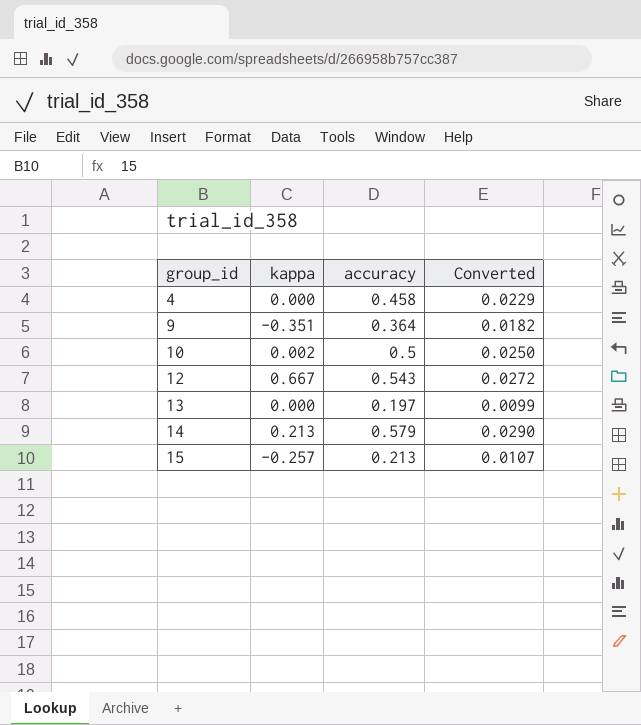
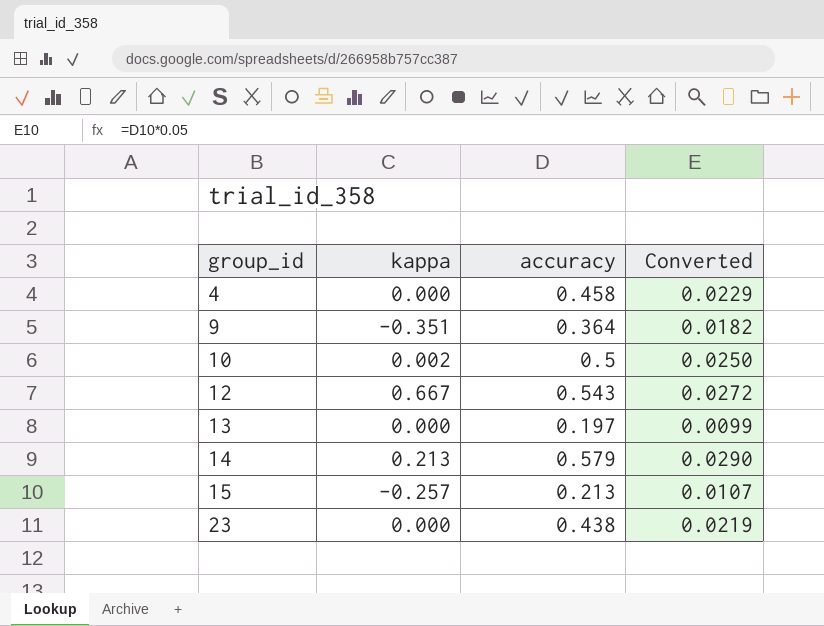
row 23: none -> 0.000 | 0.438 | 0.0219

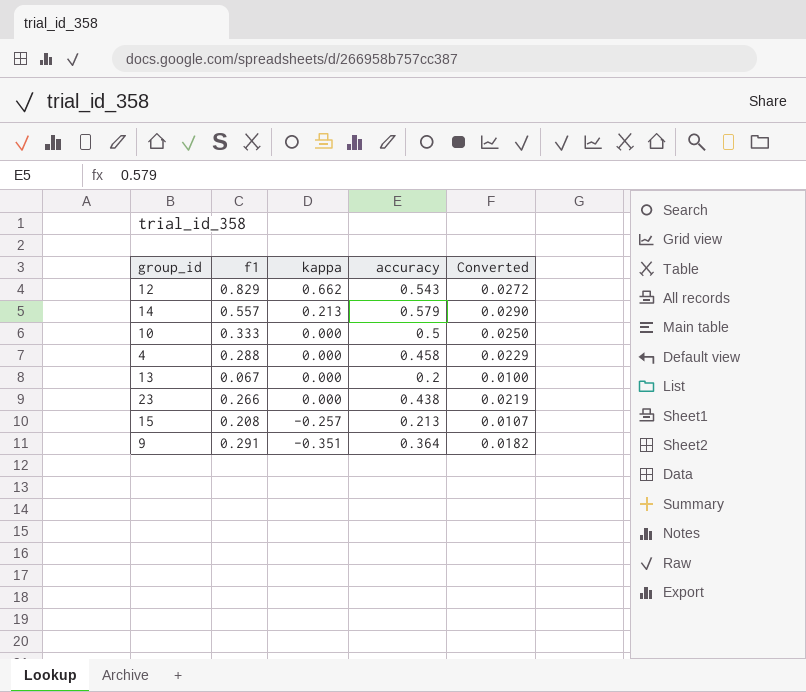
row order: group_id ascending -> kappa descending
column f1 | position: none -> 2
12 | kappa: 0.667 -> 0.662
10 | kappa: 0.002 -> 0.000
13 | accuracy: 0.197 -> 0.2
13 | Converted: 0.0099 -> 0.0100

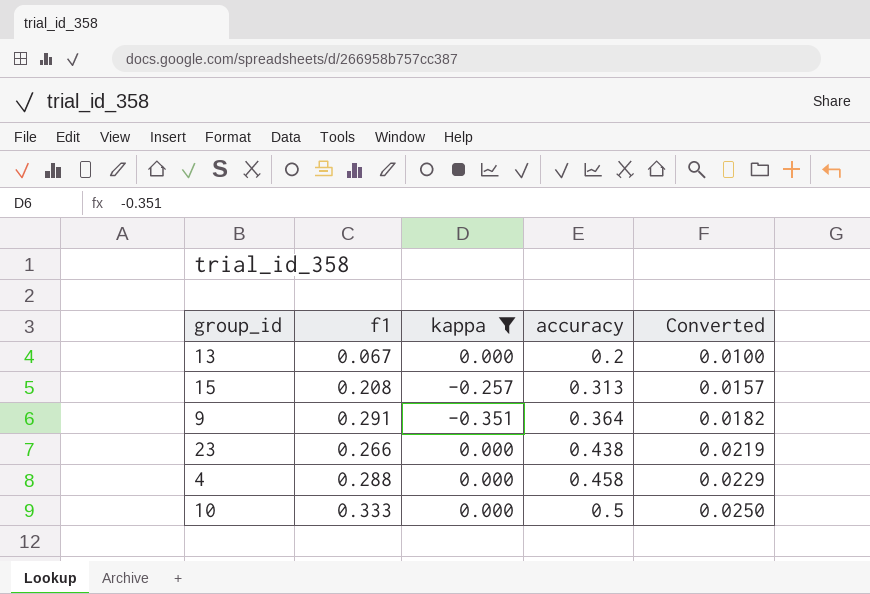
filter: none -> kappa <= 0.000
row order: kappa descending -> accuracy ascending
15 | accuracy: 0.213 -> 0.313
15 | Converted: 0.0107 -> 0.0157

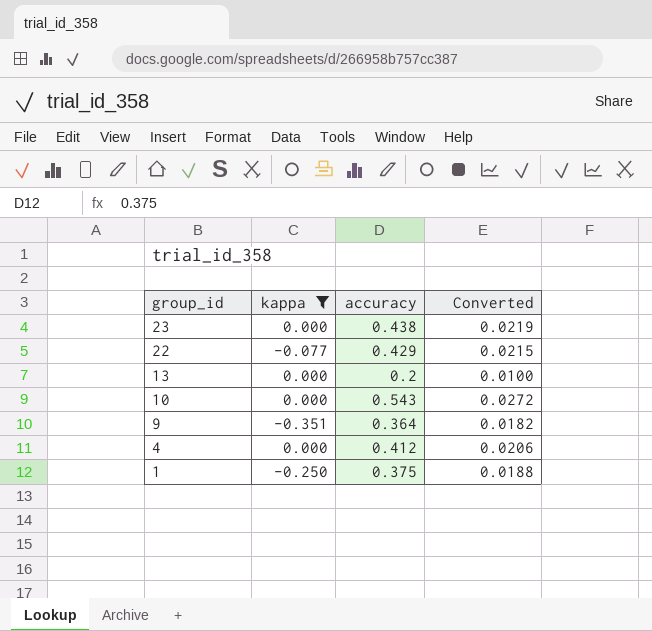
row order: accuracy ascending -> group_id descending
column f1 | position: 2 -> none
row 15: 0.208 | -0.257 | 0.313 | 0.0157 -> none
row 22: none -> -0.077 | 0.429 | 0.0215
10 | accuracy: 0.5 -> 0.543
10 | Converted: 0.0250 -> 0.0272
4 | accuracy: 0.458 -> 0.412
4 | Converted: 0.0229 -> 0.0206
row 1: none -> -0.250 | 0.375 | 0.0188

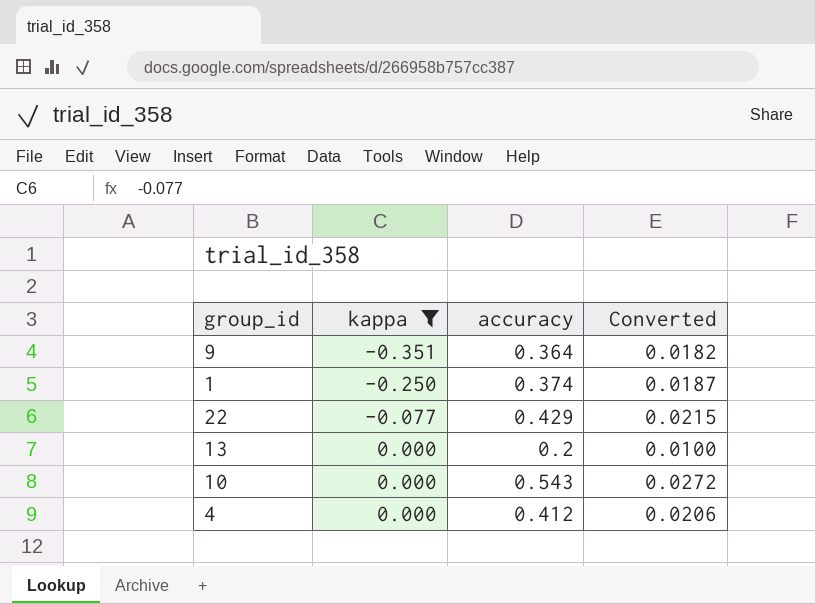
row order: group_id descending -> kappa ascending
row 23: 0.000 | 0.438 | 0.0219 -> none
1 | accuracy: 0.375 -> 0.374
1 | Converted: 0.0188 -> 0.0187

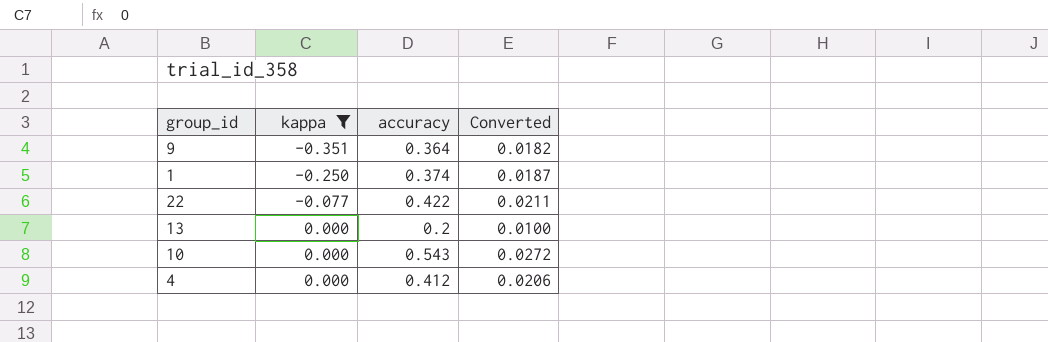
22 | accuracy: 0.429 -> 0.422
22 | Converted: 0.0215 -> 0.0211

